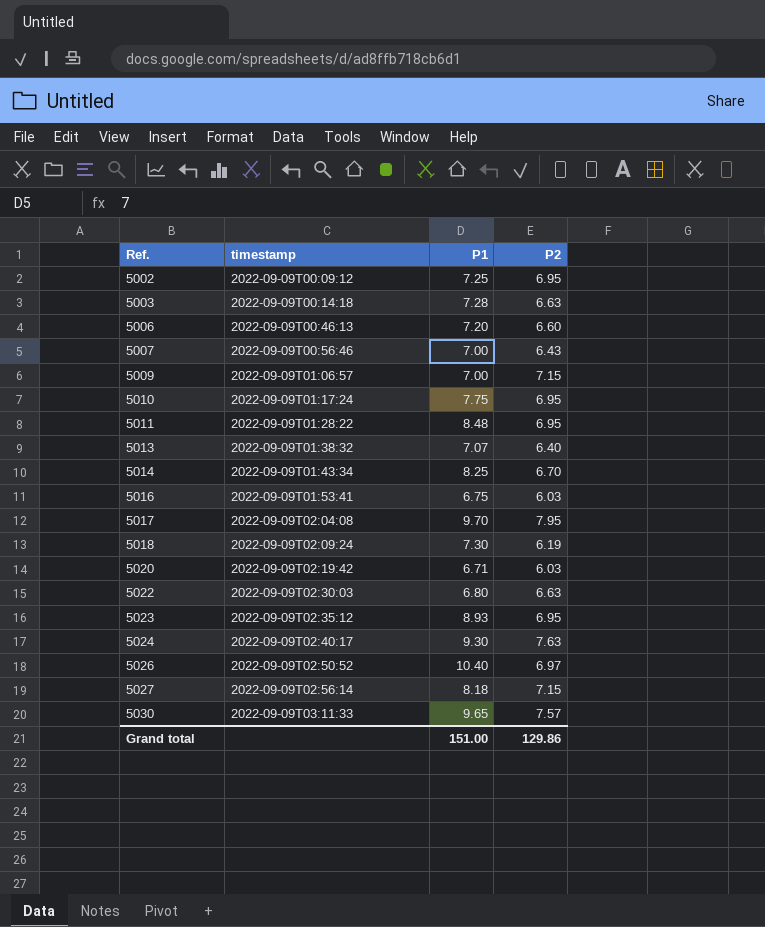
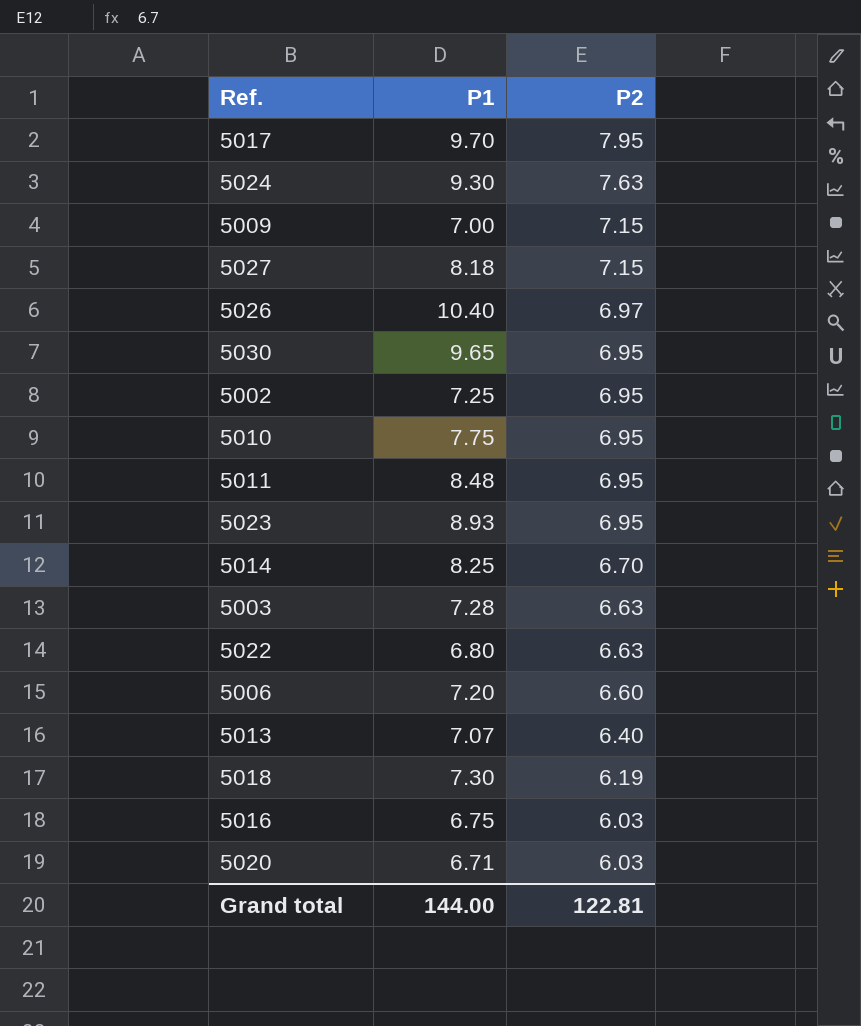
row order: Ref. ascending -> P2 descending
column timestamp | position: 2 -> none
row 5007: 2022-09-09T00:56:46 | 7.00 | 6.43 -> none
5030 | P2: 7.57 -> 6.95
Grand total | P1: 151.00 -> 144.00
Grand total | P2: 129.86 -> 122.81

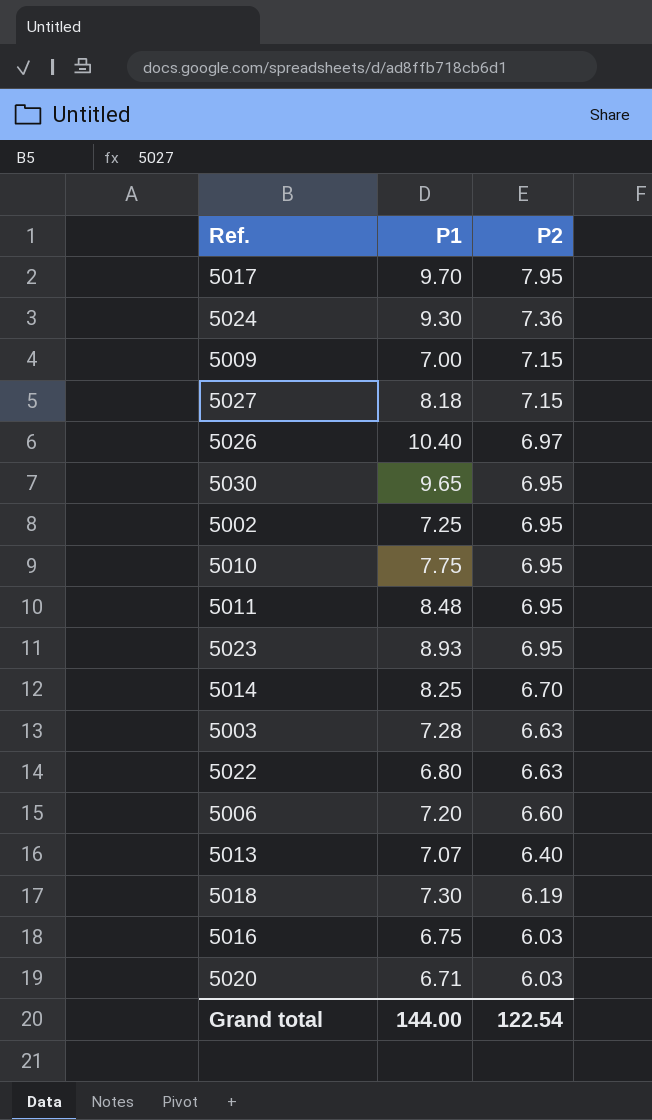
5024 | P2: 7.63 -> 7.36
Grand total | P2: 122.81 -> 122.54

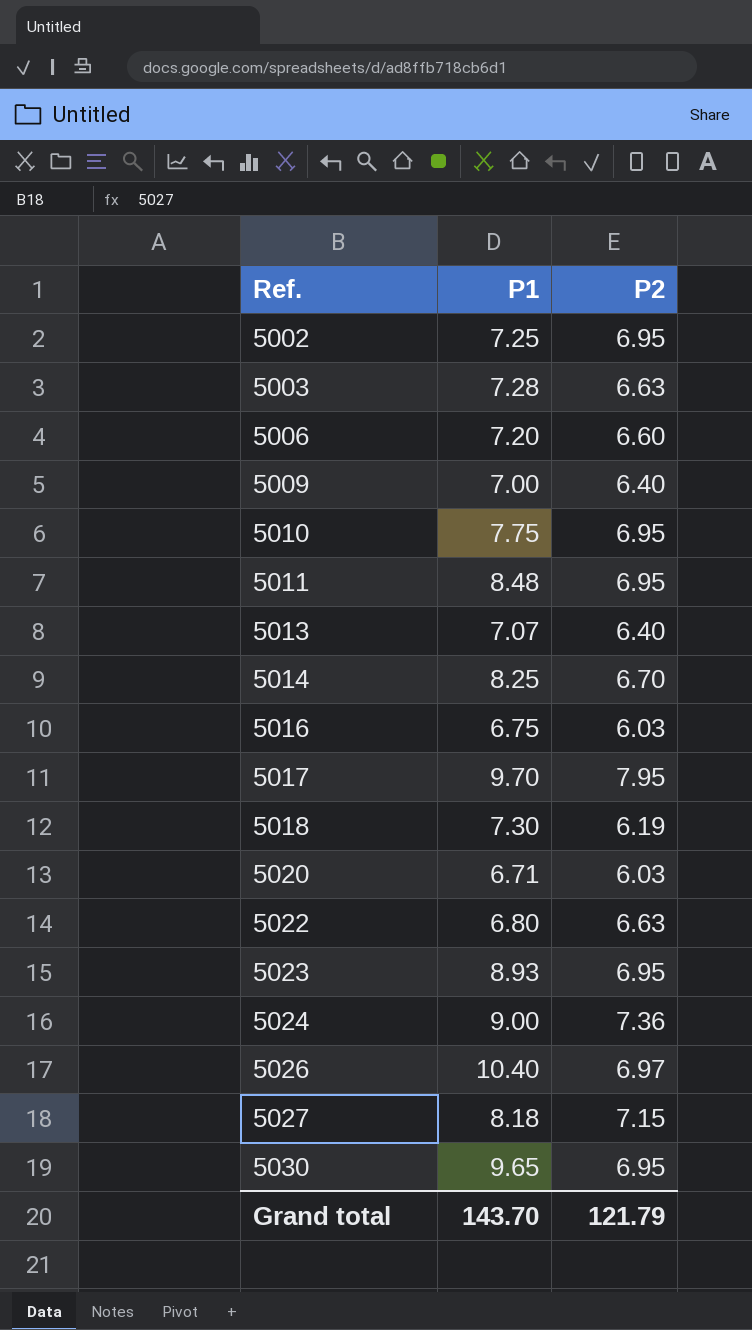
row order: P2 descending -> Ref. ascending
5009 | P2: 7.15 -> 6.40
5024 | P1: 9.30 -> 9.00
Grand total | P1: 144.00 -> 143.70
Grand total | P2: 122.54 -> 121.79

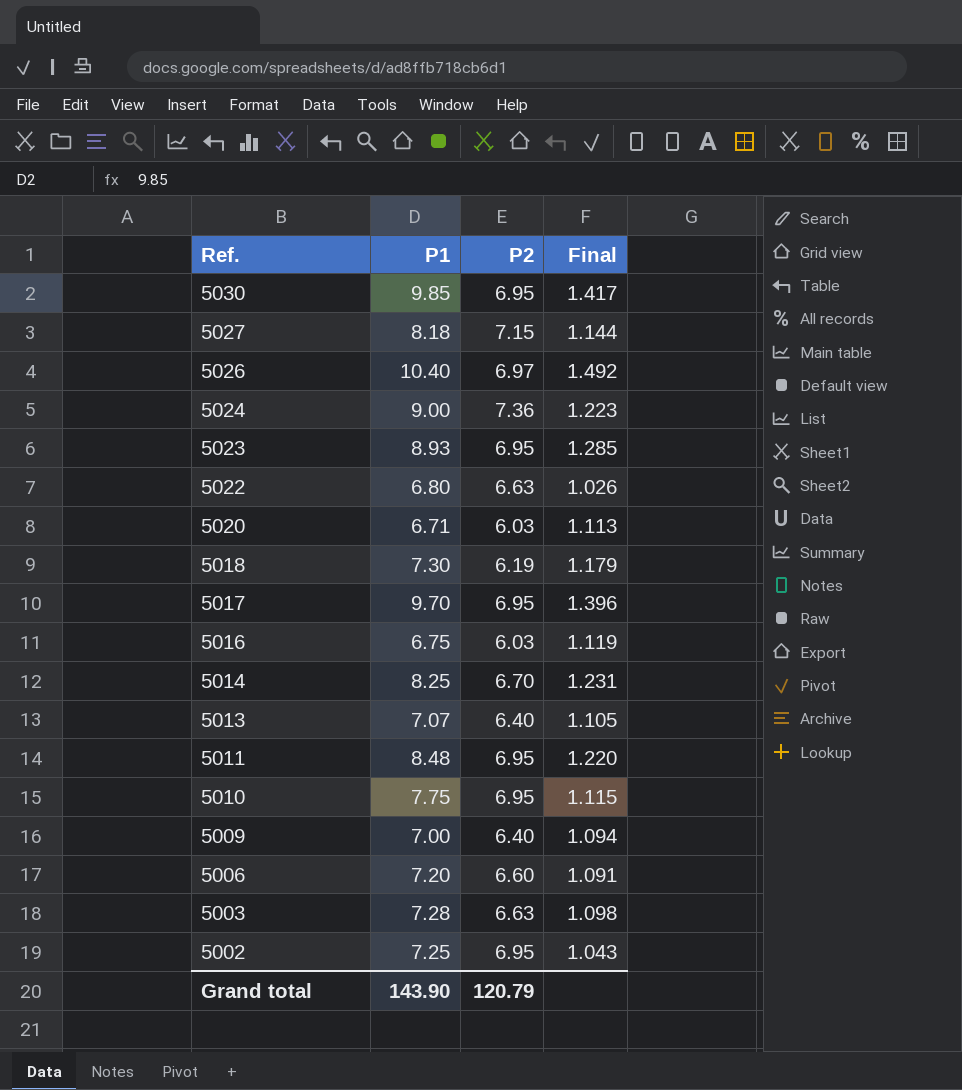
row order: Ref. ascending -> Ref. descending
column Final | formula: none -> [P1] / [P2]
5030 | P1: 9.65 -> 9.85
5017 | P2: 7.95 -> 6.95
Grand total | P1: 143.70 -> 143.90
Grand total | P2: 121.79 -> 120.79

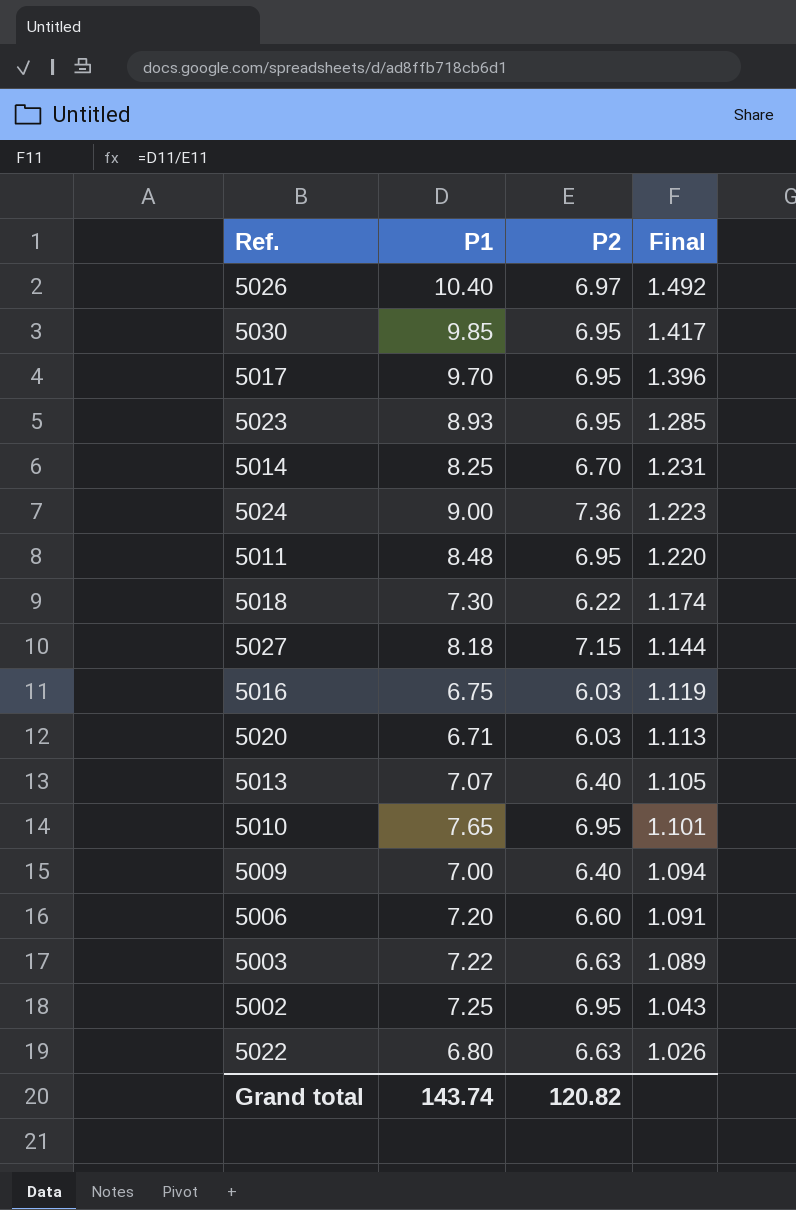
row order: Ref. descending -> Final descending
5018 | P2: 6.19 -> 6.22
5018 | Final: 1.179 -> 1.174
5010 | P1: 7.75 -> 7.65
5010 | Final: 1.115 -> 1.101
5003 | P1: 7.28 -> 7.22
5003 | Final: 1.098 -> 1.089
Grand total | P1: 143.90 -> 143.74
Grand total | P2: 120.79 -> 120.82

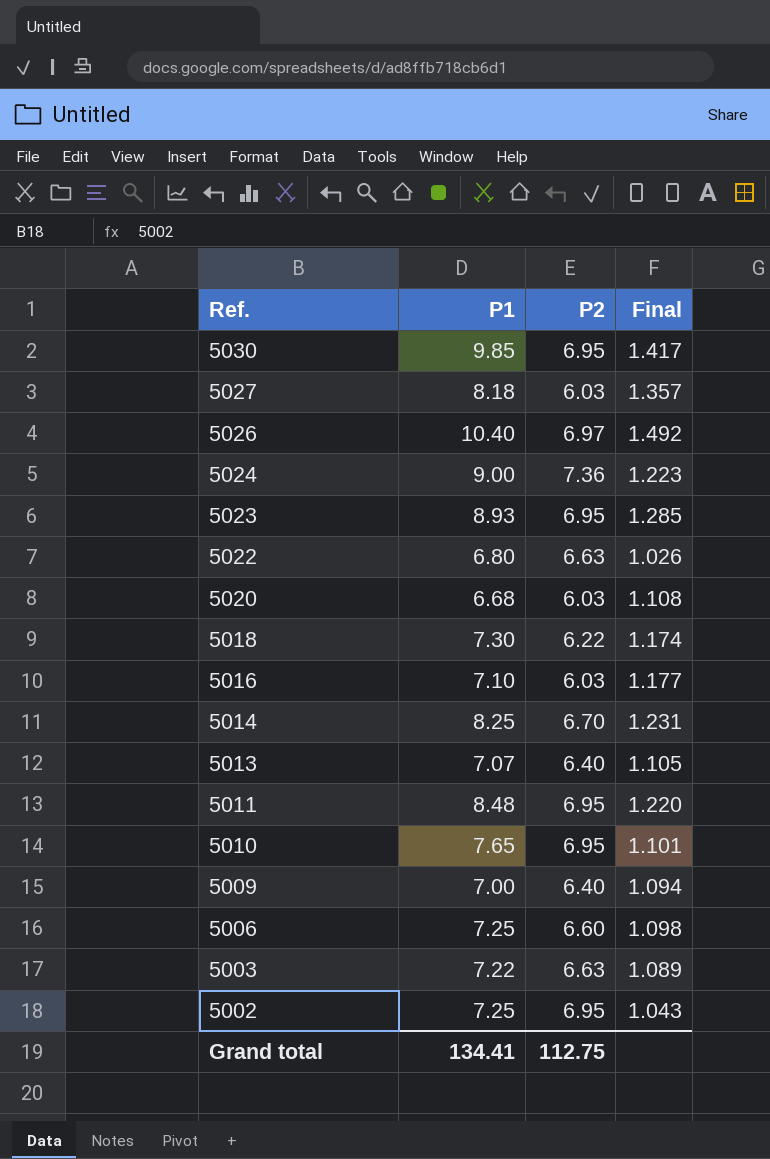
row order: Final descending -> Ref. descending
row 5017: 9.70 | 6.95 | 1.396 -> none
5027 | P2: 7.15 -> 6.03
5027 | Final: 1.144 -> 1.357
5020 | P1: 6.71 -> 6.68
5020 | Final: 1.113 -> 1.108
5016 | P1: 6.75 -> 7.10
5016 | Final: 1.119 -> 1.177
5006 | P1: 7.20 -> 7.25
5006 | Final: 1.091 -> 1.098
Grand total | P1: 143.74 -> 134.41
Grand total | P2: 120.82 -> 112.75

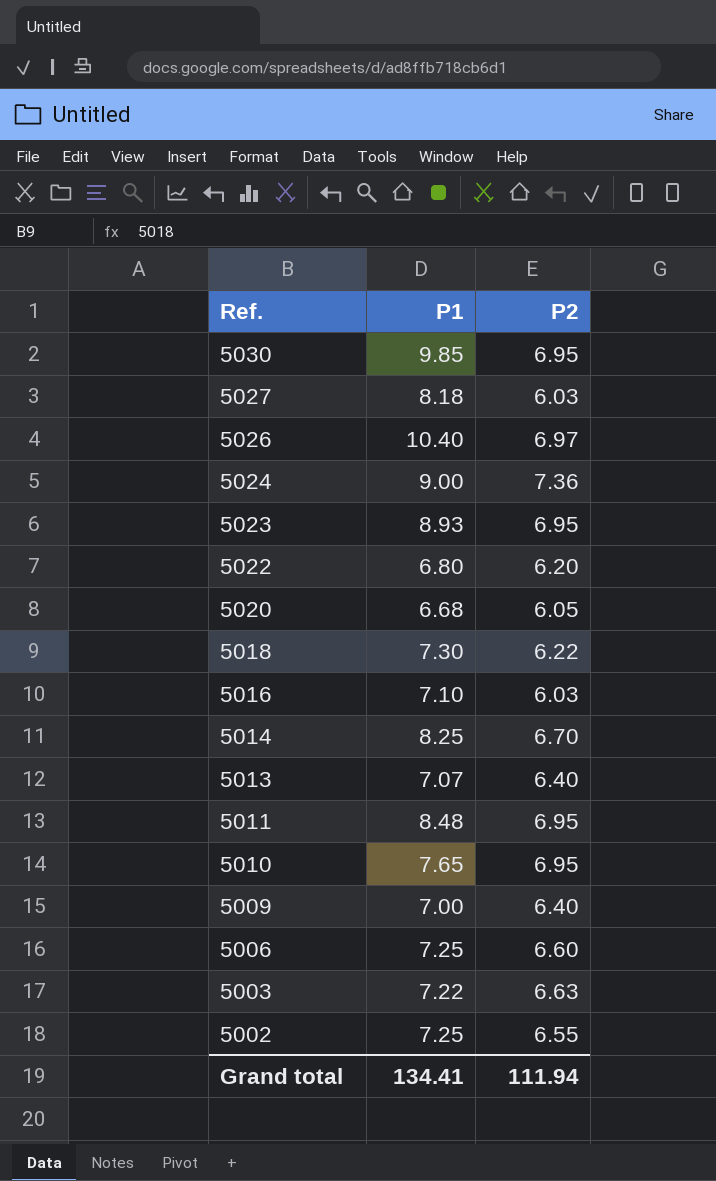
column Final | formula: [P1] / [P2] -> none
5022 | P2: 6.63 -> 6.20
5020 | P2: 6.03 -> 6.05
5002 | P2: 6.95 -> 6.55
Grand total | P2: 112.75 -> 111.94

